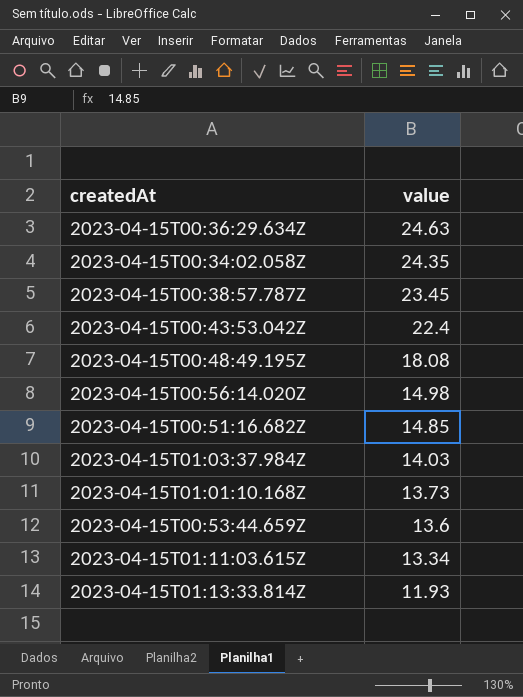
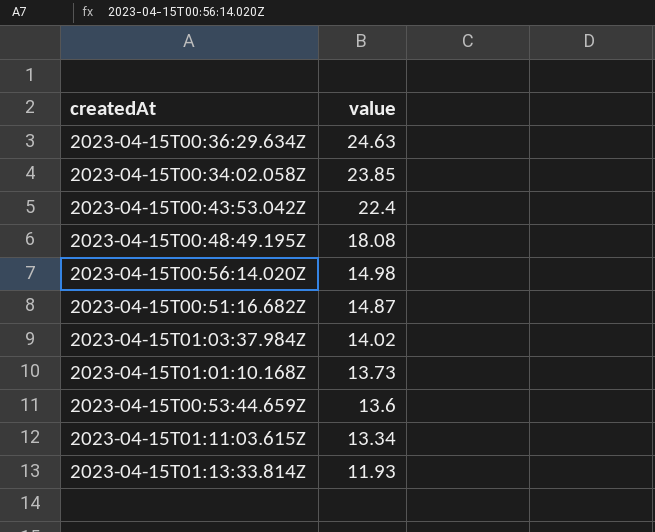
row 2023-04-15T00:38:57.787Z: 23.45 -> none
2023-04-15T00:34:02.058Z | value: 24.35 -> 23.85
2023-04-15T00:51:16.682Z | value: 14.85 -> 14.87
2023-04-15T01:03:37.984Z | value: 14.03 -> 14.02

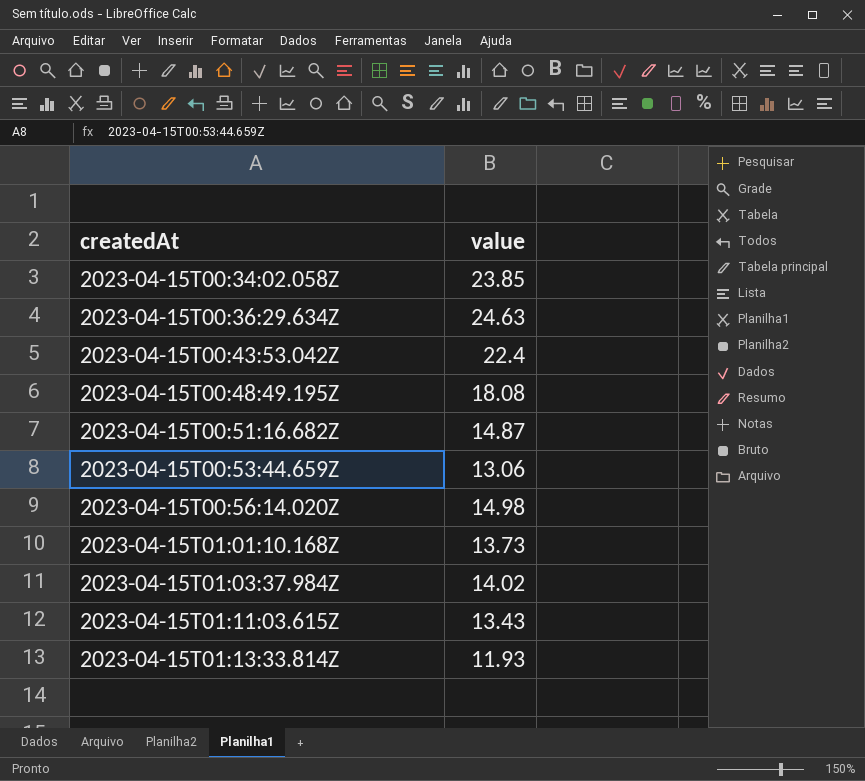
row order: value descending -> createdAt ascending
2023-04-15T00:53:44.659Z | value: 13.6 -> 13.06
2023-04-15T01:11:03.615Z | value: 13.34 -> 13.43

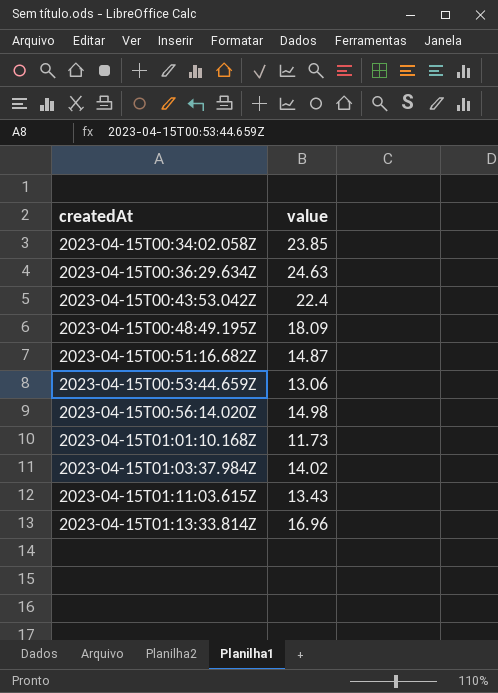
2023-04-15T00:48:49.195Z | value: 18.08 -> 18.09
2023-04-15T01:01:10.168Z | value: 13.73 -> 11.73
2023-04-15T01:13:33.814Z | value: 11.93 -> 16.96

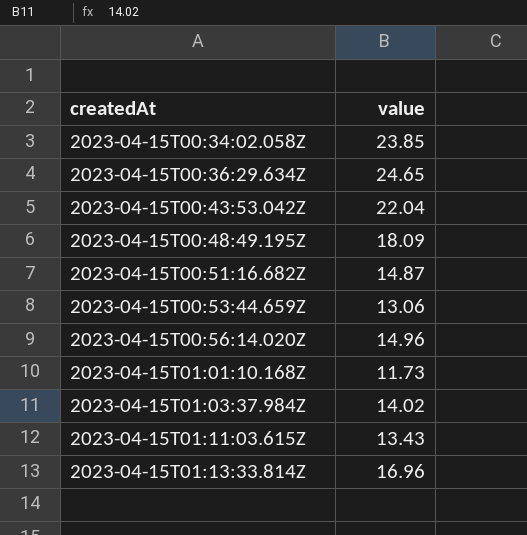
2023-04-15T00:36:29.634Z | value: 24.63 -> 24.65
2023-04-15T00:43:53.042Z | value: 22.4 -> 22.04
2023-04-15T00:56:14.020Z | value: 14.98 -> 14.96

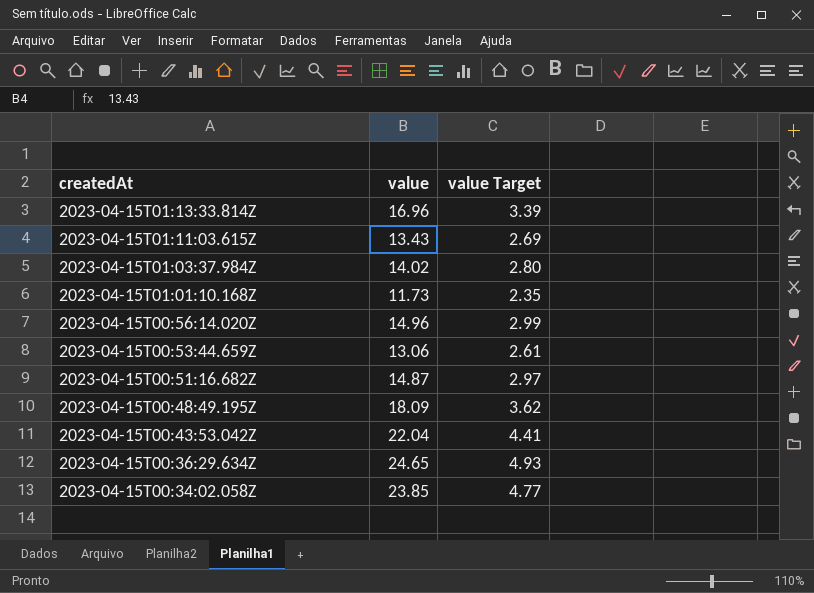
row order: createdAt ascending -> createdAt descending
column value Target | formula: none -> [value] * 0.2

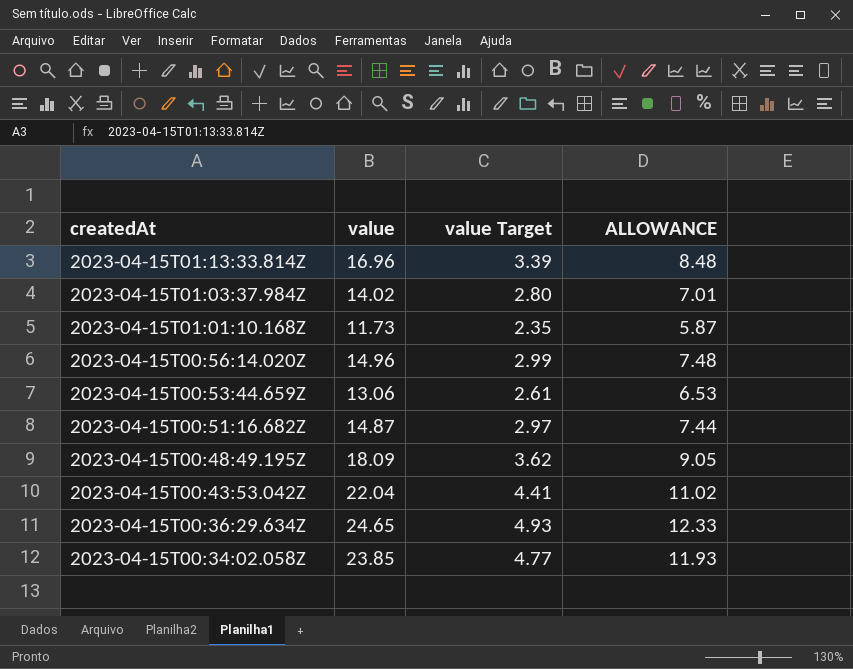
column ALLOWANCE | formula: none -> [value] * 0.5
row 2023-04-15T01:11:03.615Z: 13.43 | 2.69 -> none

